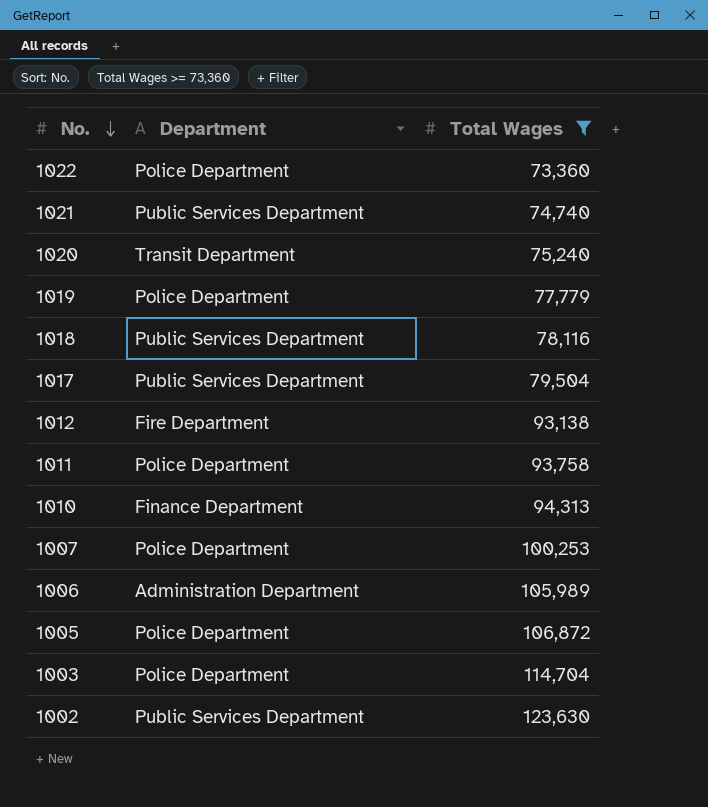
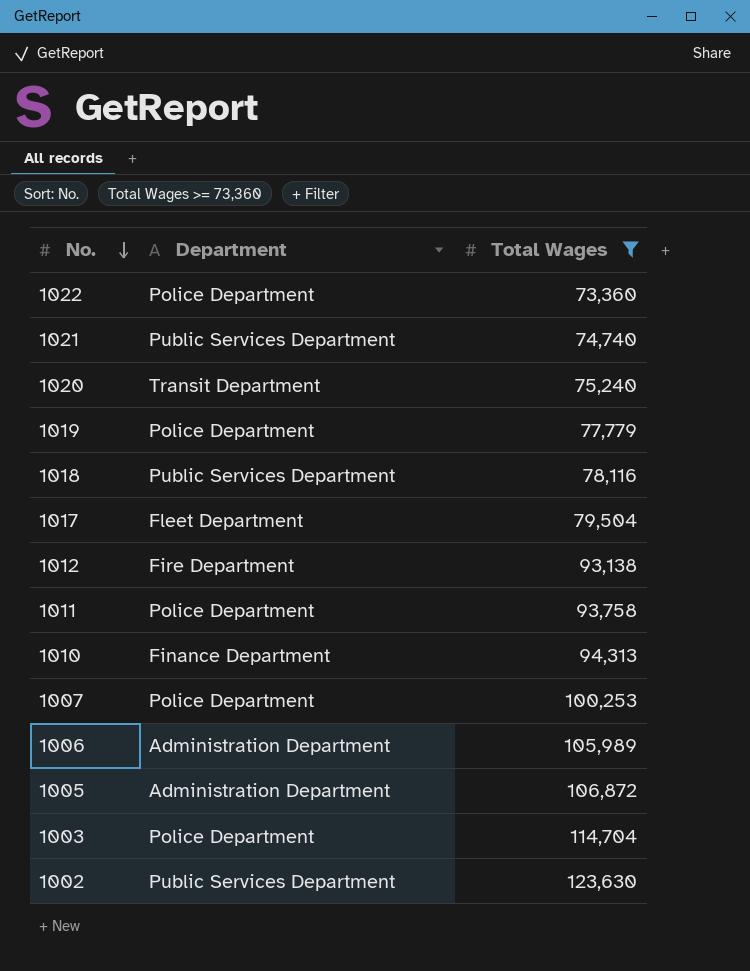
1017 | Department: Public Services Department -> Fleet Department
1005 | Department: Police Department -> Administration Department

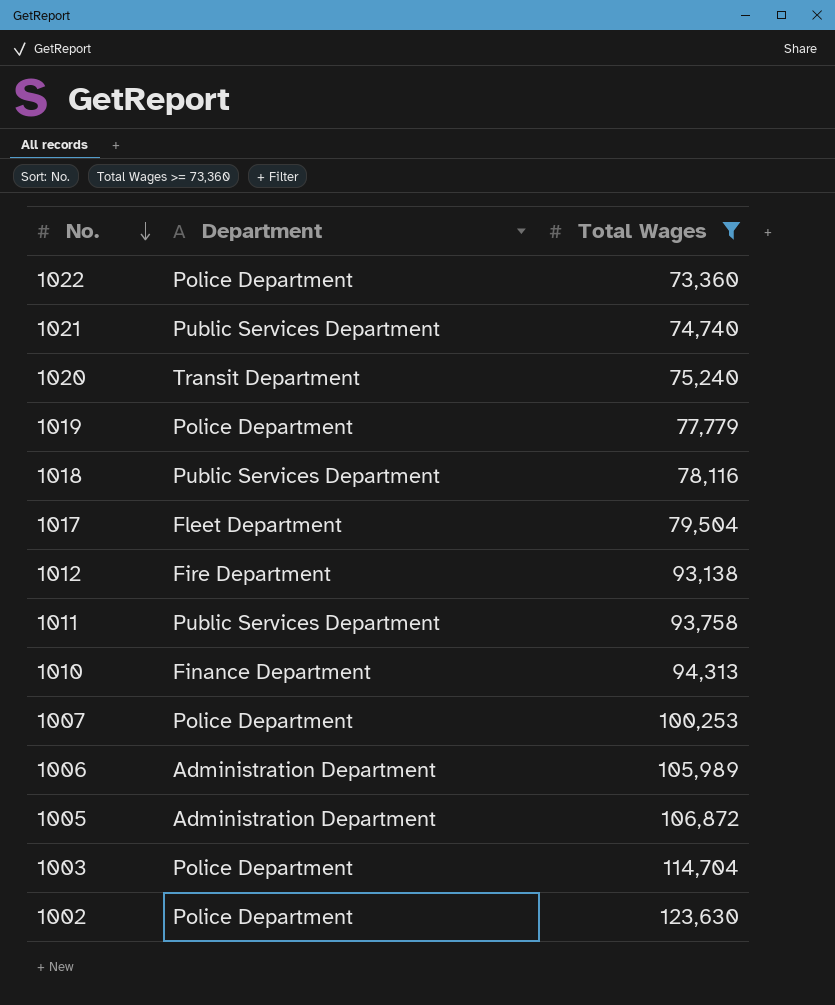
1011 | Department: Police Department -> Public Services Department
1002 | Department: Public Services Department -> Police Department

